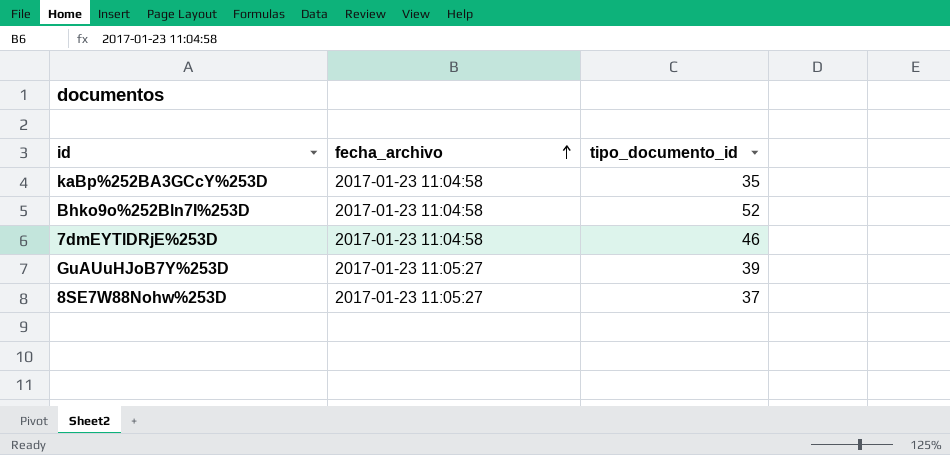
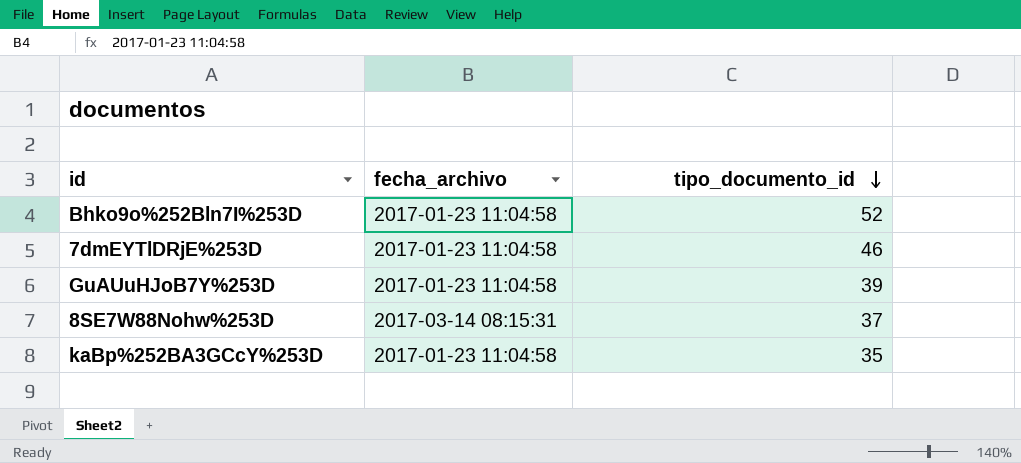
row order: fecha_archivo ascending -> tipo_documento_id descending
GuAUuHJoB7Y%253D | fecha_archivo: 2017-01-23 11:05:27 -> 2017-01-23 11:04:58
8SE7W88Nohw%253D | fecha_archivo: 2017-01-23 11:05:27 -> 2017-03-14 08:15:31

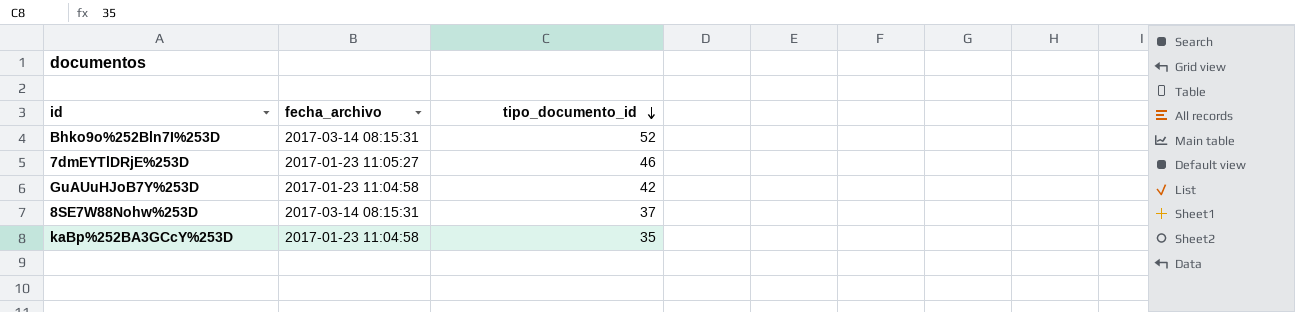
Bhko9o%252Bln7I%253D | fecha_archivo: 2017-01-23 11:04:58 -> 2017-03-14 08:15:31
7dmEYTlDRjE%253D | fecha_archivo: 2017-01-23 11:04:58 -> 2017-01-23 11:05:27
GuAUuHJoB7Y%253D | tipo_documento_id: 39 -> 42

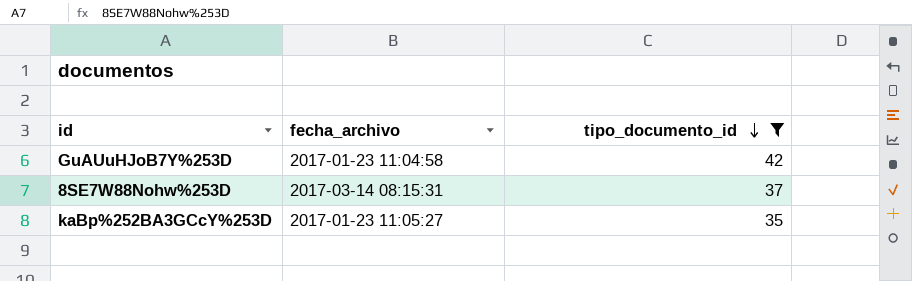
filter: none -> tipo_documento_id <= 42
kaBp%252BA3GCcY%253D | fecha_archivo: 2017-01-23 11:04:58 -> 2017-01-23 11:05:27

